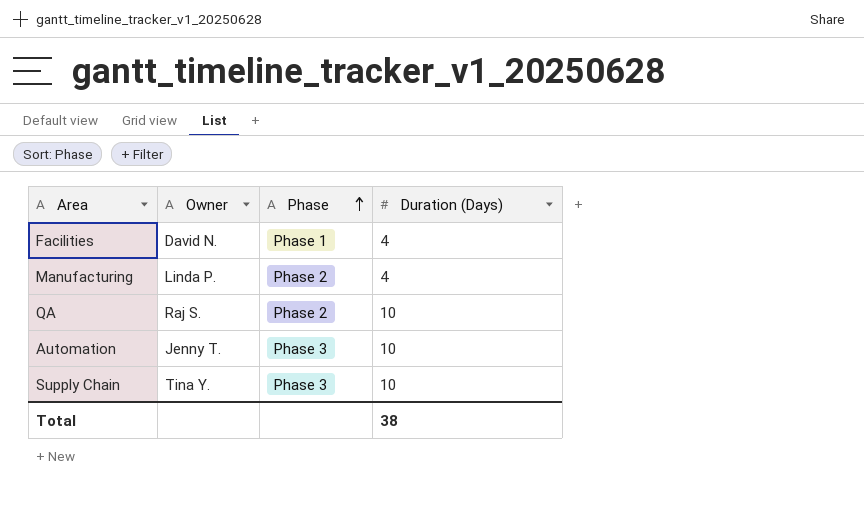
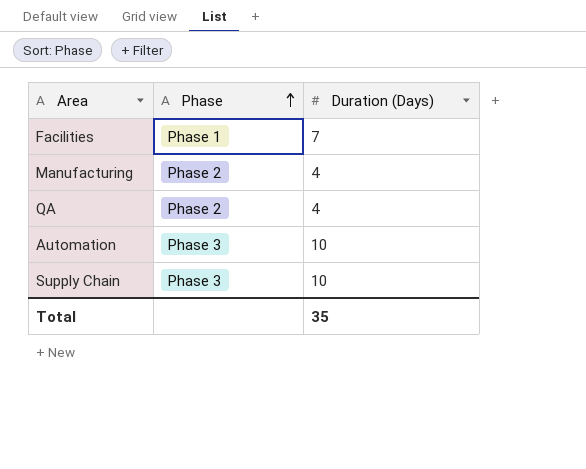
column Owner | position: 2 -> none
Facilities | Duration (Days): 4 -> 7
QA | Duration (Days): 10 -> 4
Total | Duration (Days): 38 -> 35

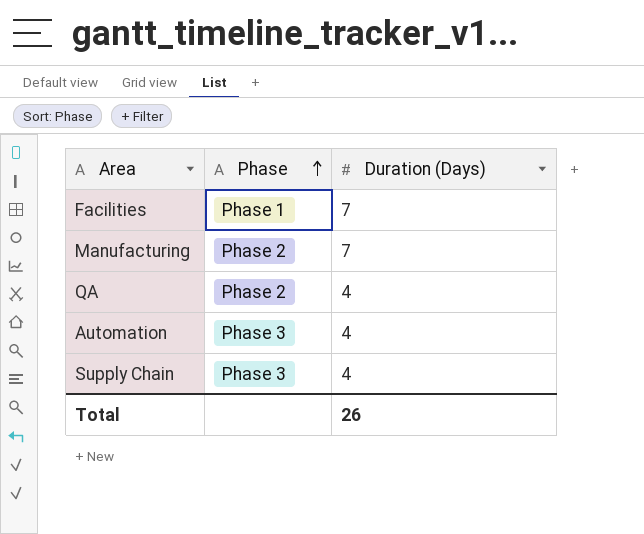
Manufacturing | Duration (Days): 4 -> 7
Automation | Duration (Days): 10 -> 4
Supply Chain | Duration (Days): 10 -> 4
Total | Duration (Days): 35 -> 26

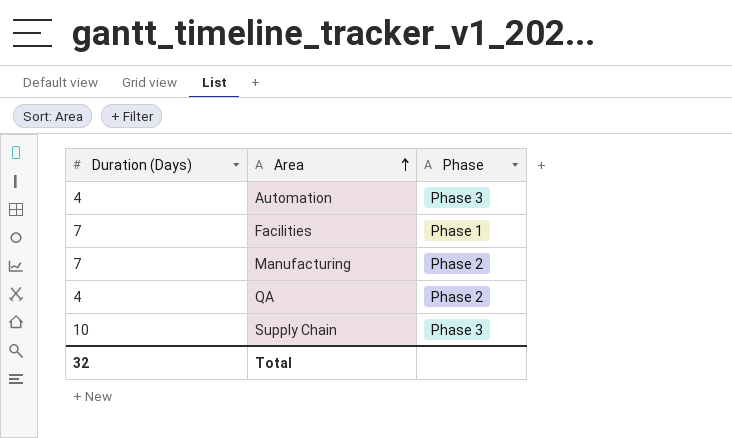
row order: Phase ascending -> Area ascending
column Duration (Days) | position: 3 -> 1
Supply Chain | Duration (Days): 4 -> 10
Total | Duration (Days): 26 -> 32

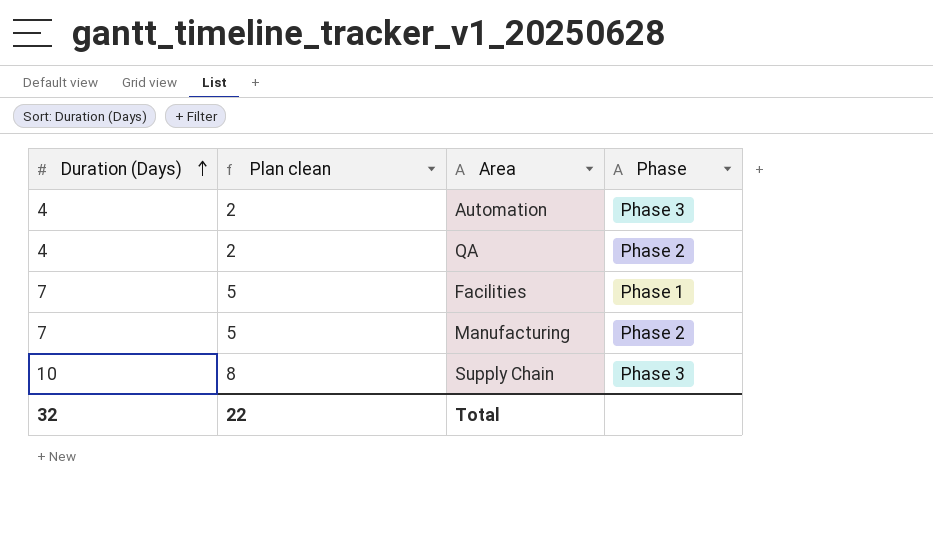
row order: Area ascending -> Duration (Days) ascending
column Plan clean | formula: none -> [Duration (Days)] - 2

